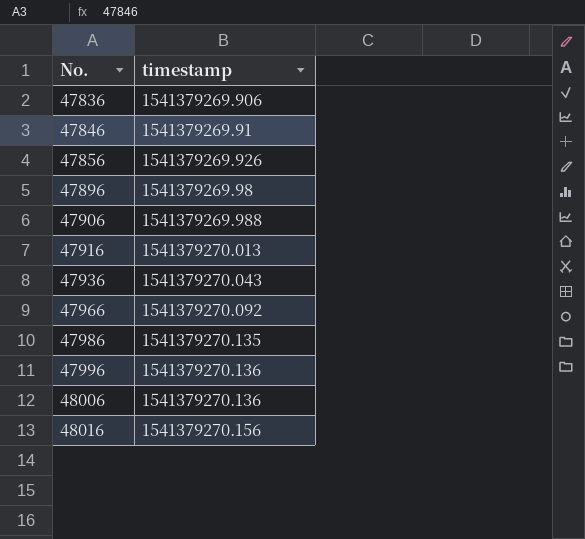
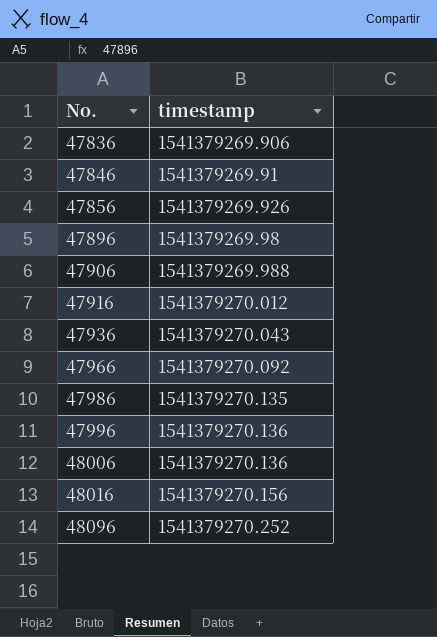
47916 | timestamp: 1541379270.013 -> 1541379270.012
row 48096: none -> 1541379270.252

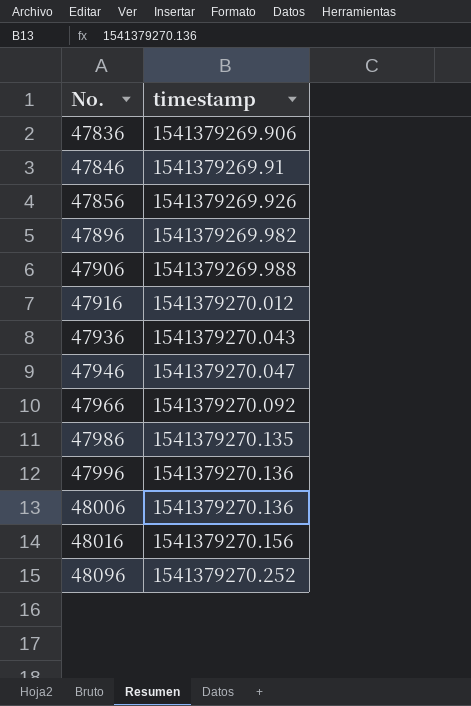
47896 | timestamp: 1541379269.98 -> 1541379269.982
row 47946: none -> 1541379270.047

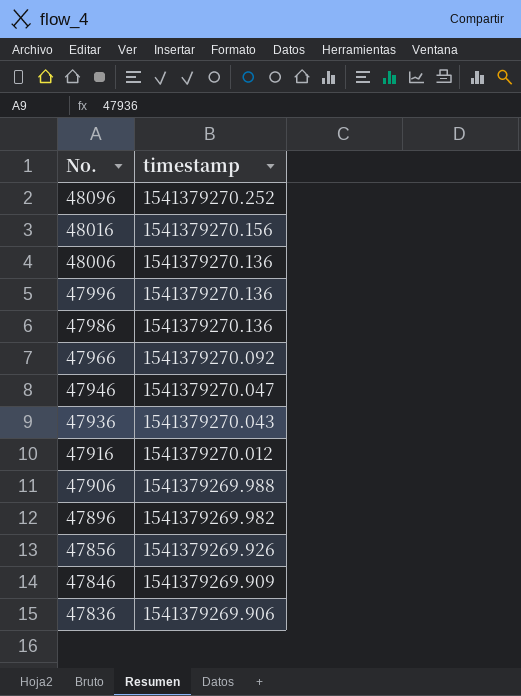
row order: No. ascending -> No. descending
47986 | timestamp: 1541379270.135 -> 1541379270.136
47846 | timestamp: 1541379269.91 -> 1541379269.909

